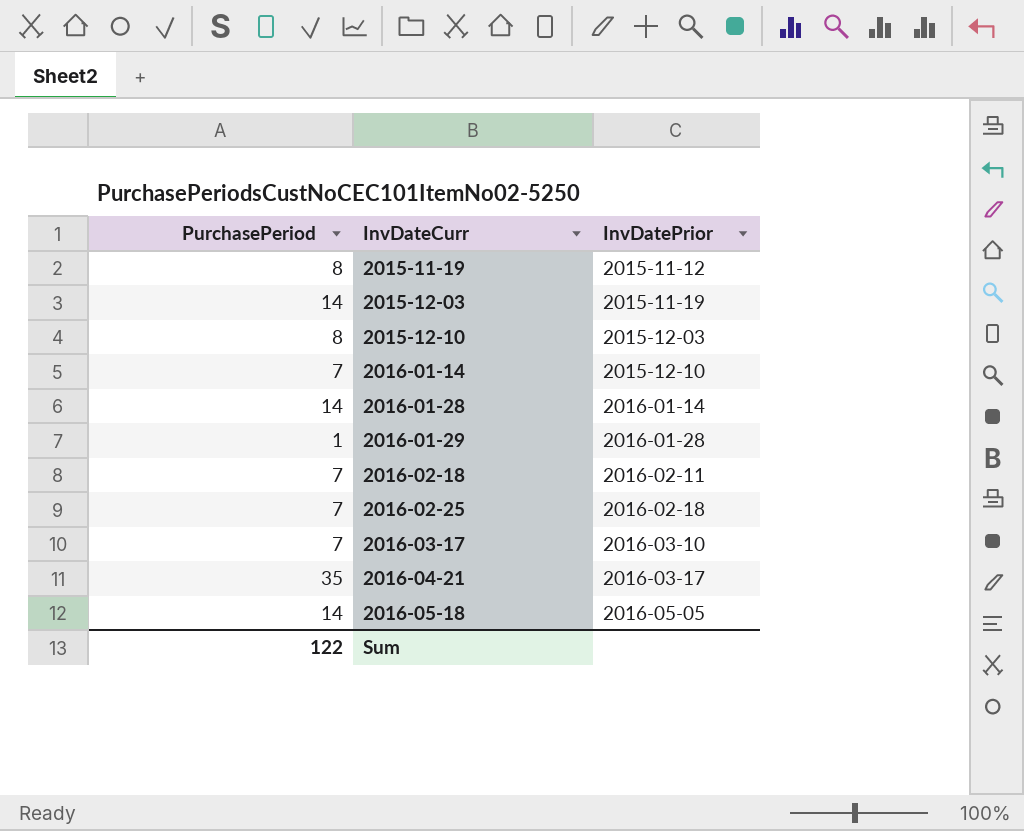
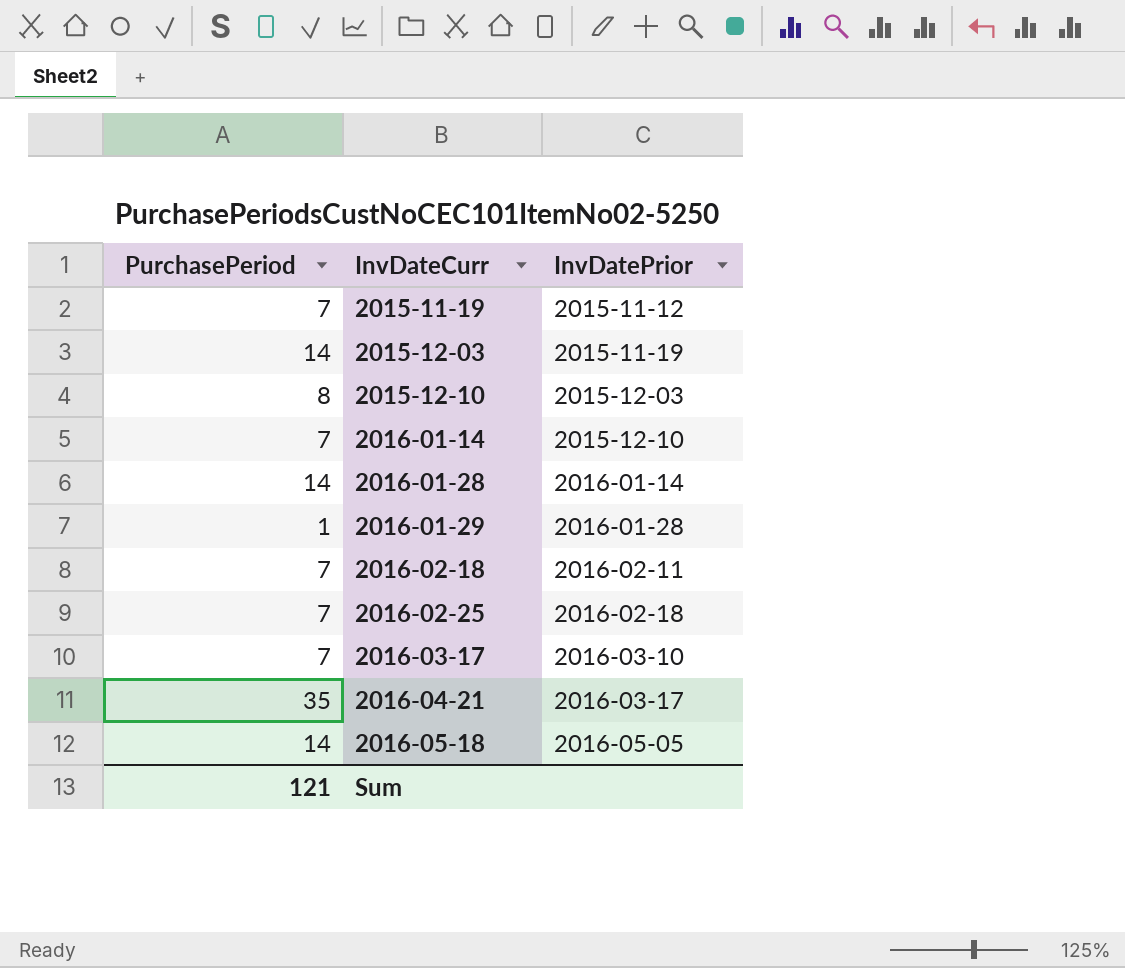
2015-11-19 | PurchasePeriod: 8 -> 7
Sum | PurchasePeriod: 122 -> 121

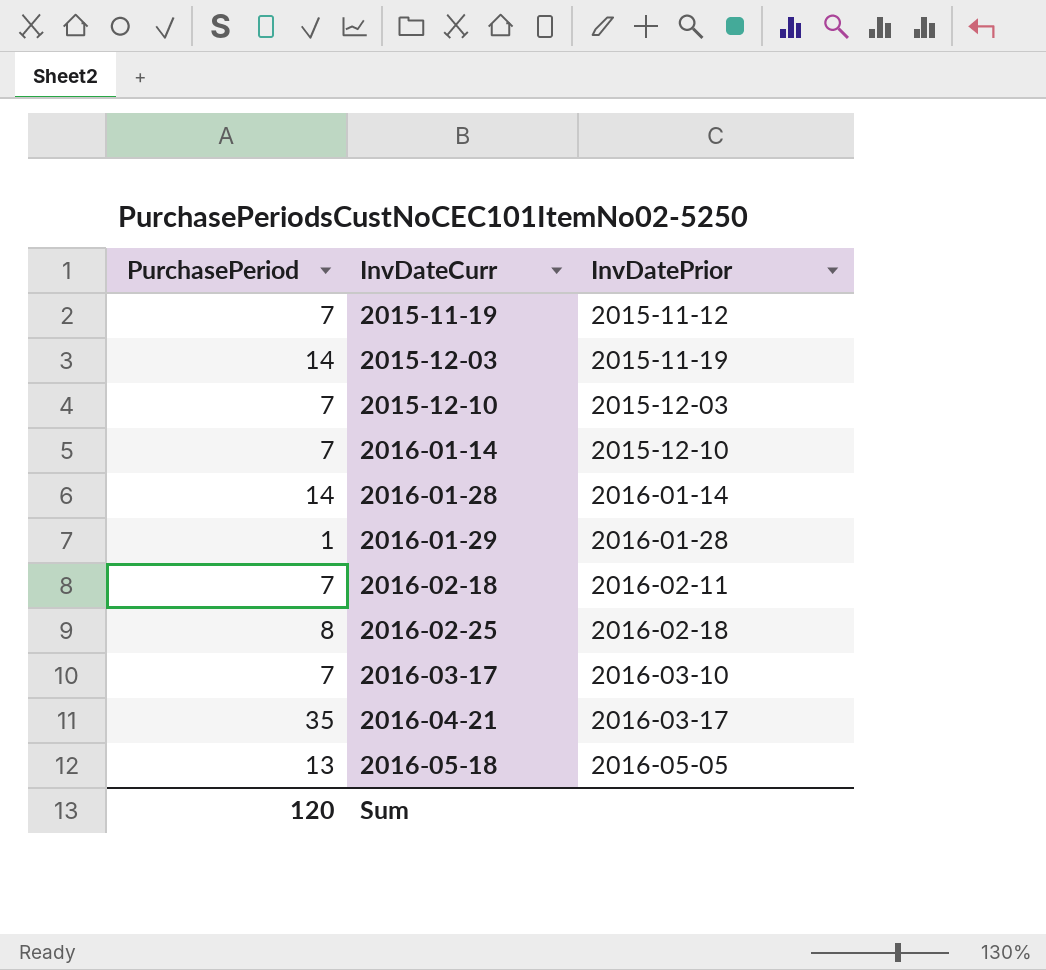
2015-12-10 | PurchasePeriod: 8 -> 7
2016-02-25 | PurchasePeriod: 7 -> 8
2016-05-18 | PurchasePeriod: 14 -> 13
Sum | PurchasePeriod: 121 -> 120

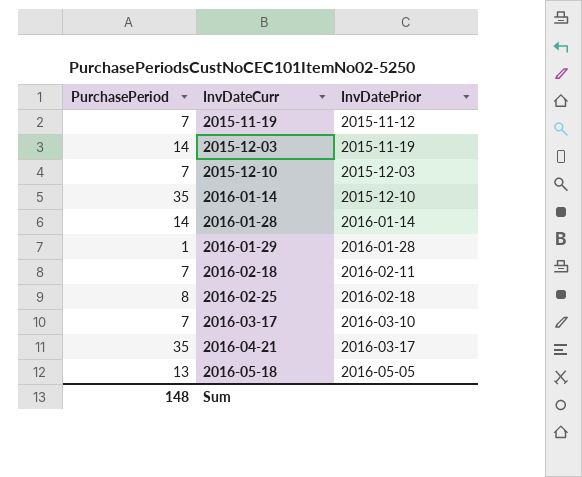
2016-01-14 | PurchasePeriod: 7 -> 35
Sum | PurchasePeriod: 120 -> 148

